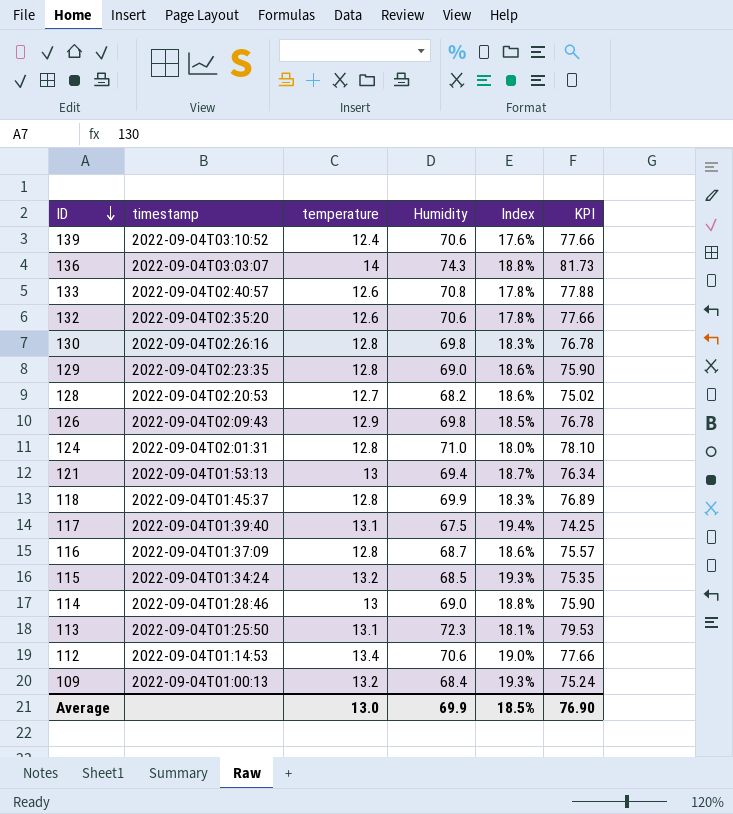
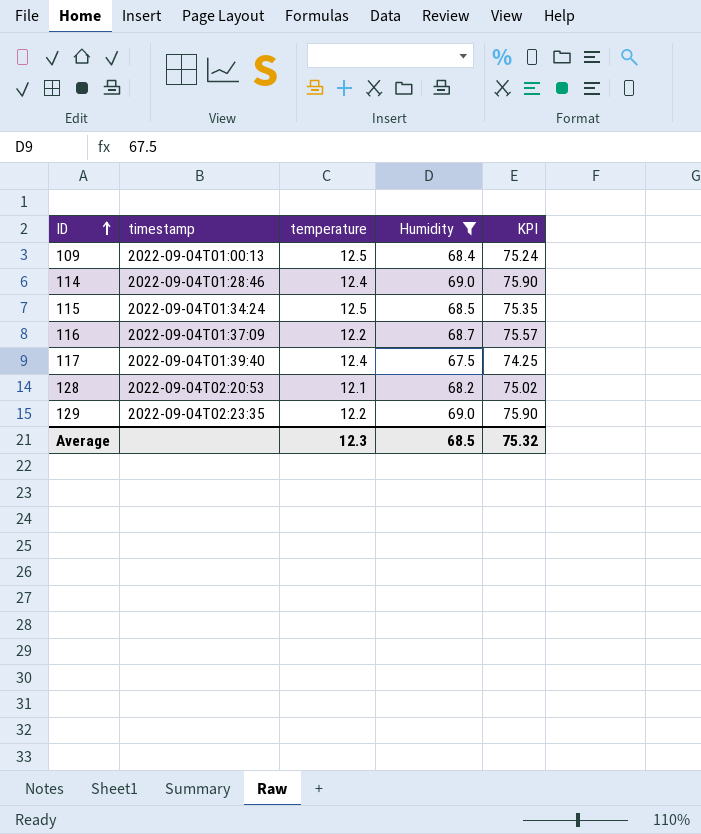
filter: none -> Humidity <= 69.0
row order: ID descending -> ID ascending
column Index | formula: [temperature] / [Humidity] -> none
109 | temperature: 13.2 -> 12.5
114 | temperature: 13 -> 12.4
115 | temperature: 13.2 -> 12.5
116 | temperature: 12.8 -> 12.2
117 | temperature: 13.1 -> 12.4
128 | temperature: 12.7 -> 12.1
129 | temperature: 12.8 -> 12.2
Average | temperature: 13.0 -> 12.3
Average | Humidity: 69.9 -> 68.5
Average | KPI: 76.90 -> 75.32

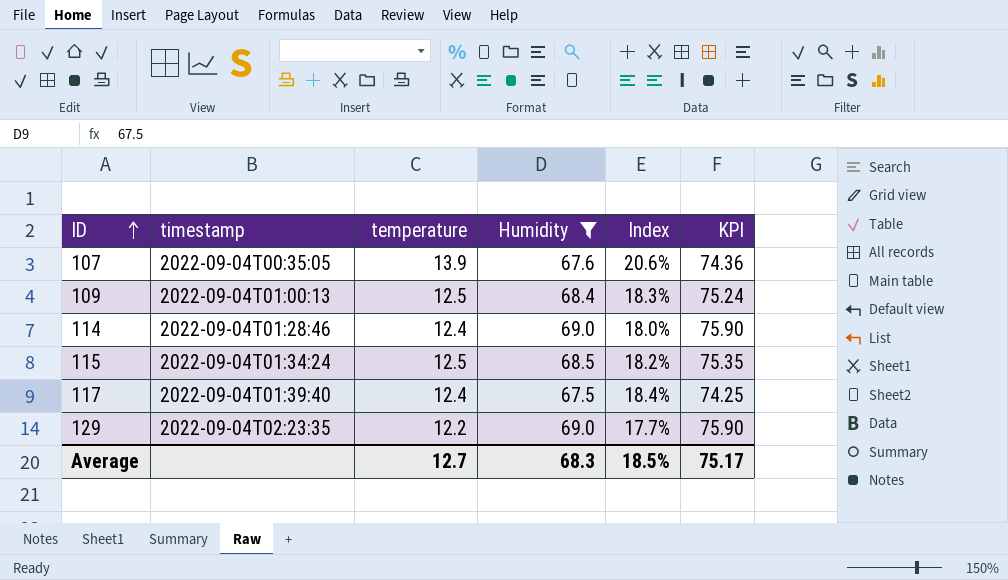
column Index | formula: none -> [temperature] / [Humidity]
row 116: 2022-09-04T01:37:09 | 12.2 | 68.7 | 75.57 -> none
row 128: 2022-09-04T02:20:53 | 12.1 | 68.2 | 75.02 -> none
row 107: none -> 2022-09-04T00:35:05 | 13.9 | 67.6 | 20.6% | 74.36
Average | temperature: 12.3 -> 12.7
Average | Humidity: 68.5 -> 68.3
Average | KPI: 75.32 -> 75.17

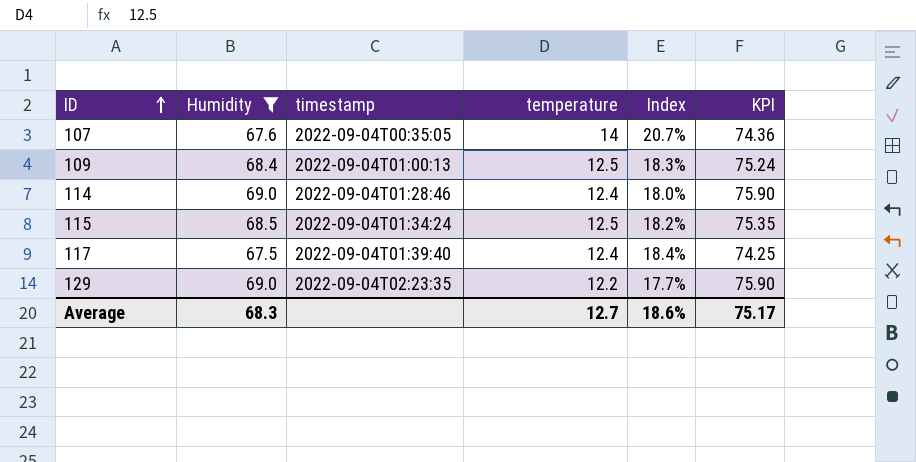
column Humidity | position: 4 -> 2
107 | temperature: 13.9 -> 14
107 | Index: 20.6% -> 20.7%
Average | Index: 18.5% -> 18.6%

